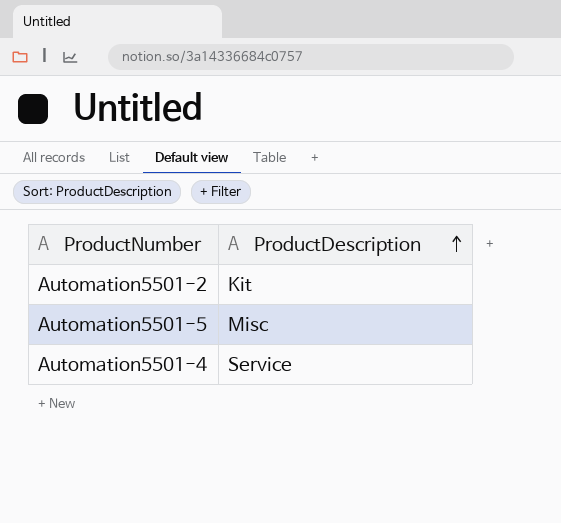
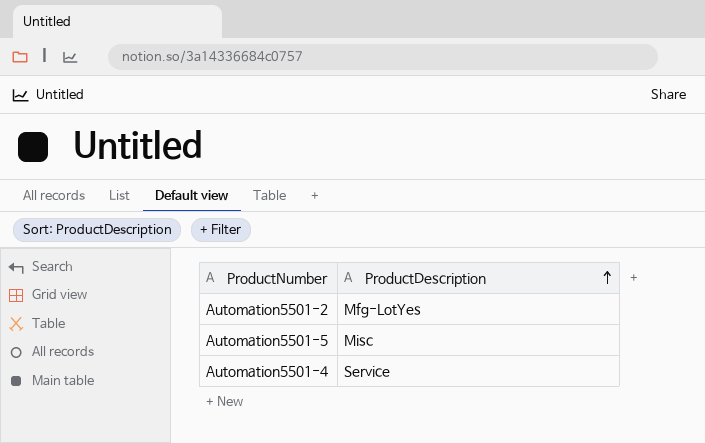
Automation5501-2 | ProductDescription: Kit -> Mfg-LotYes

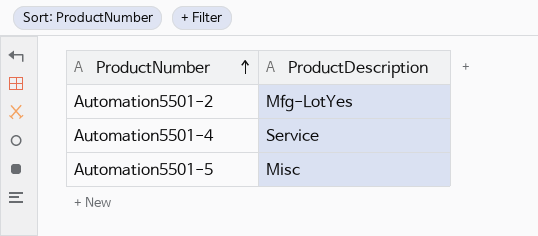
row order: ProductDescription ascending -> ProductNumber ascending

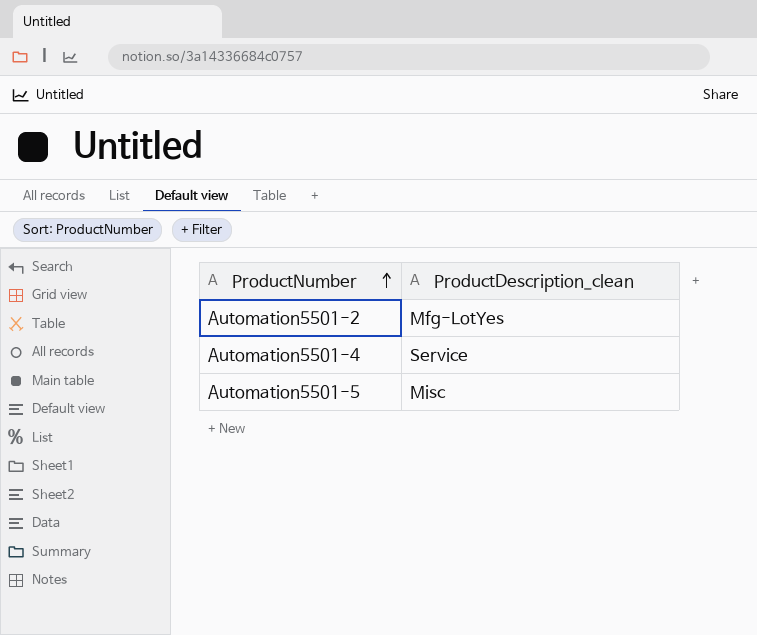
column name: ProductDescription -> ProductDescription_clean

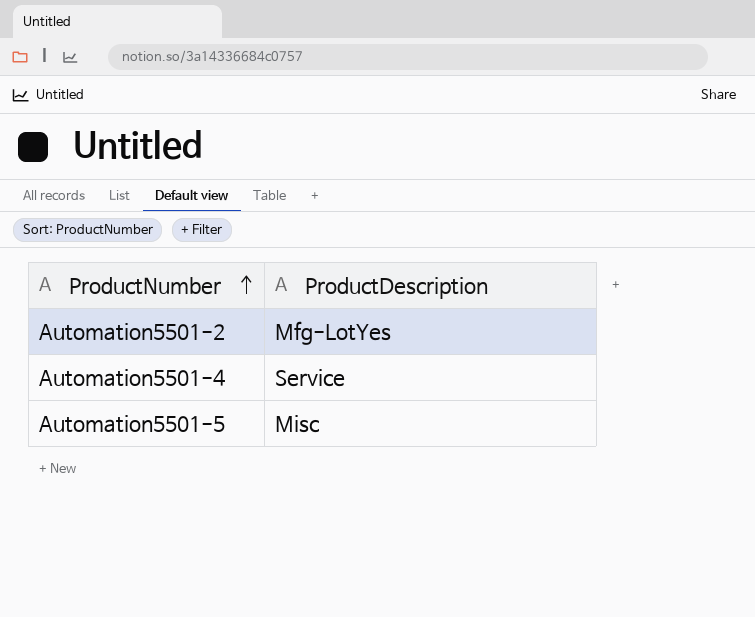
column name: ProductDescription_clean -> ProductDescription

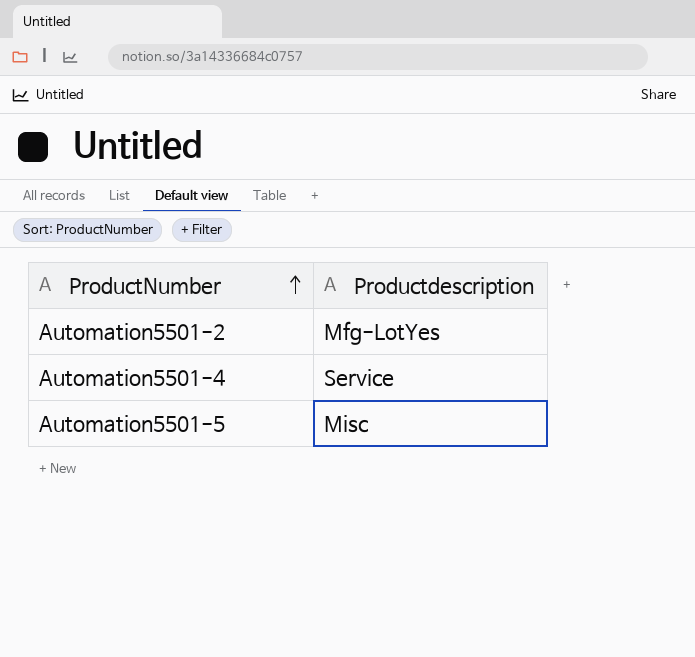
column name: ProductDescription -> Productdescription

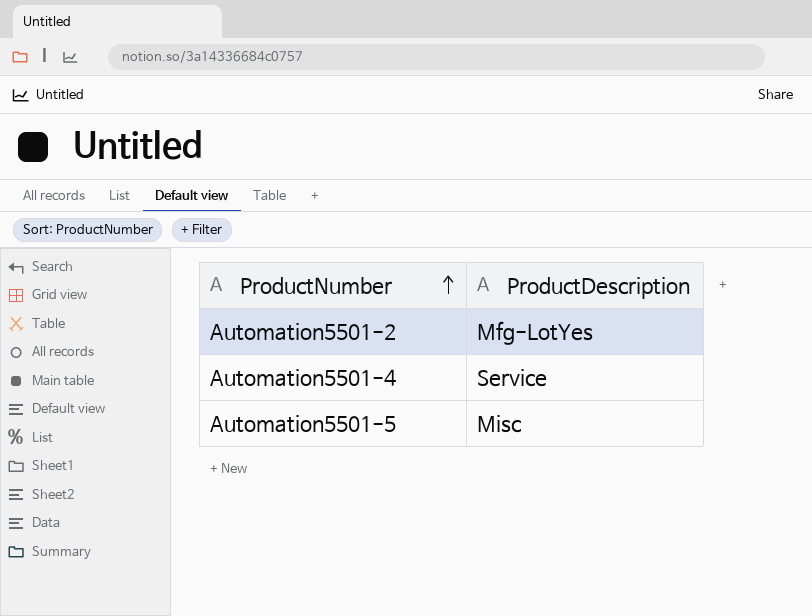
column name: Productdescription -> ProductDescription

